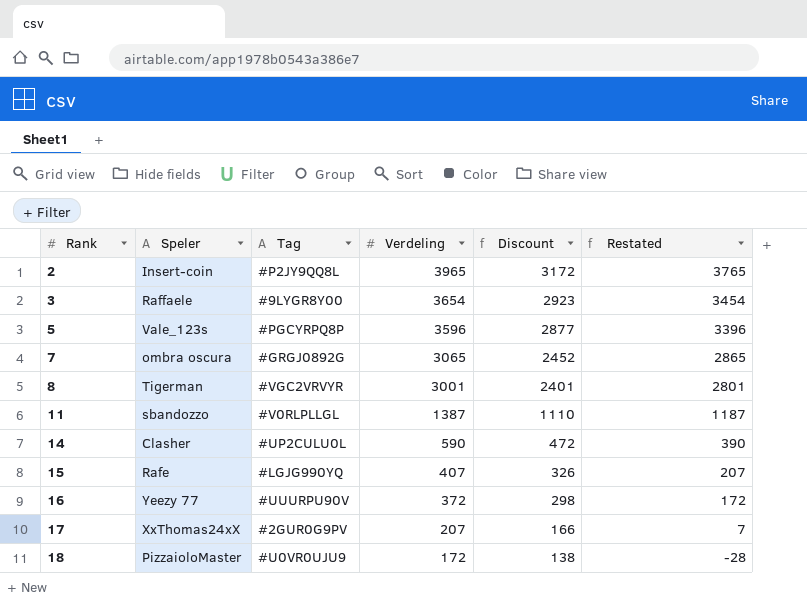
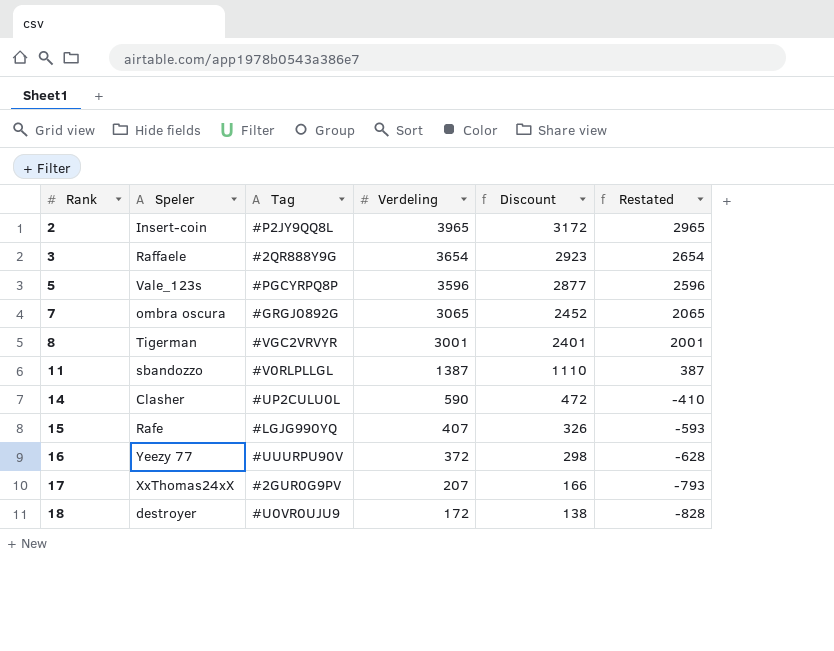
column Restated | formula: [Verdeling] - 200 -> [Verdeling] - 1000
3 | Tag: #9LYGR8Y00 -> #2QR888Y9G
18 | Speler: PizzaioloMaster -> destroyer

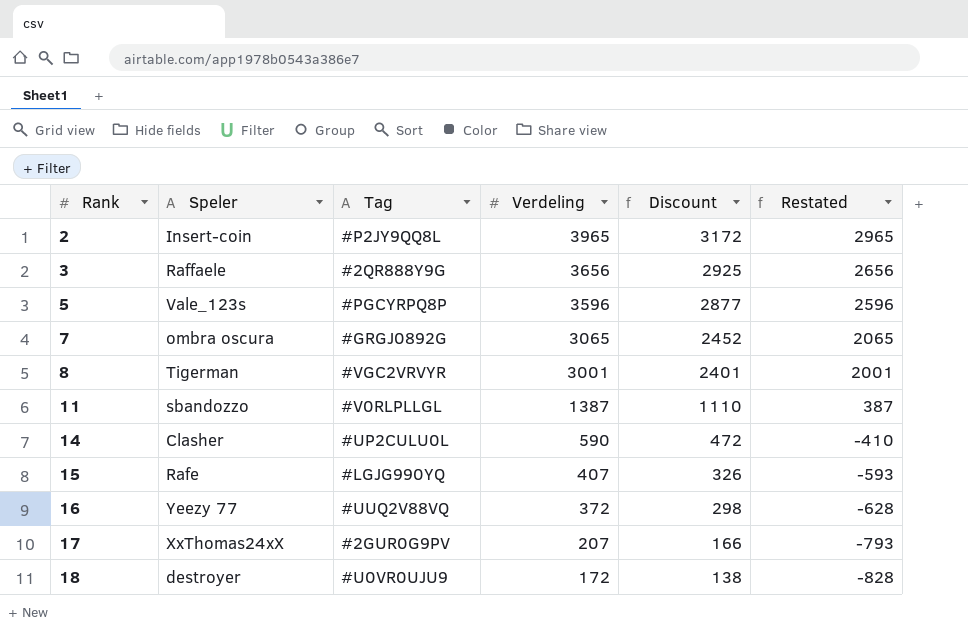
3 | Verdeling: 3654 -> 3656
3 | Discount: 2923 -> 2925
3 | Restated: 2654 -> 2656
16 | Tag: #UUURPU90V -> #UUQ2V88VQ

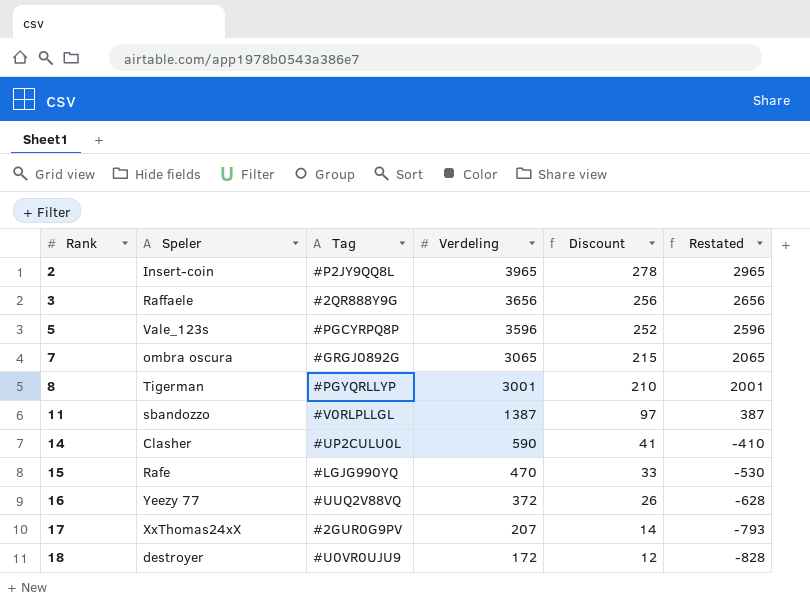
column Discount | formula: [Verdeling] * 0.8 -> [Verdeling] * 0.07
8 | Tag: #VGC2VRVYR -> #PGYQRLLYP
15 | Verdeling: 407 -> 470
15 | Restated: -593 -> -530

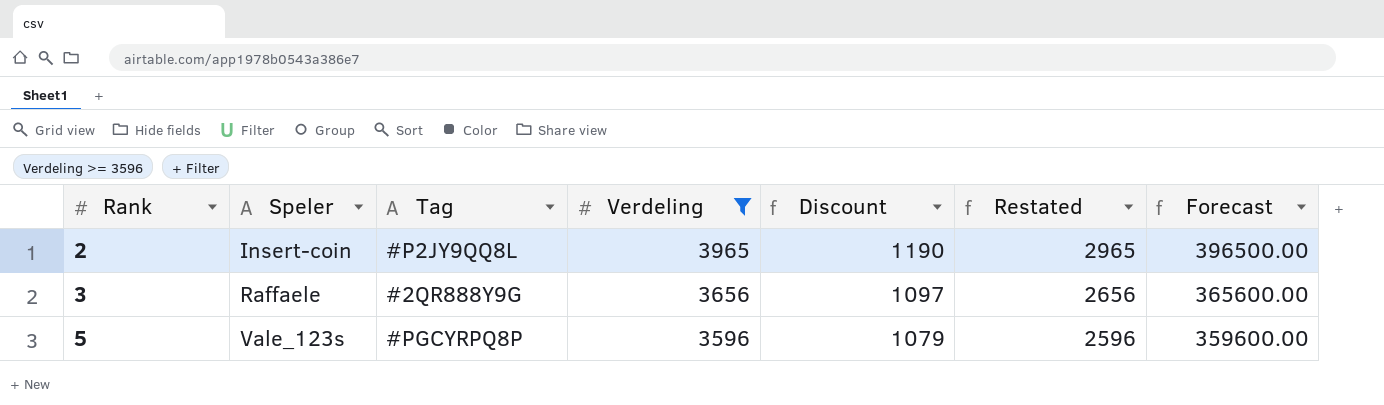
filter: none -> Verdeling >= 3596
column Discount | formula: [Verdeling] * 0.07 -> [Verdeling] * 0.3
column Forecast | formula: none -> [Verdeling] * 100

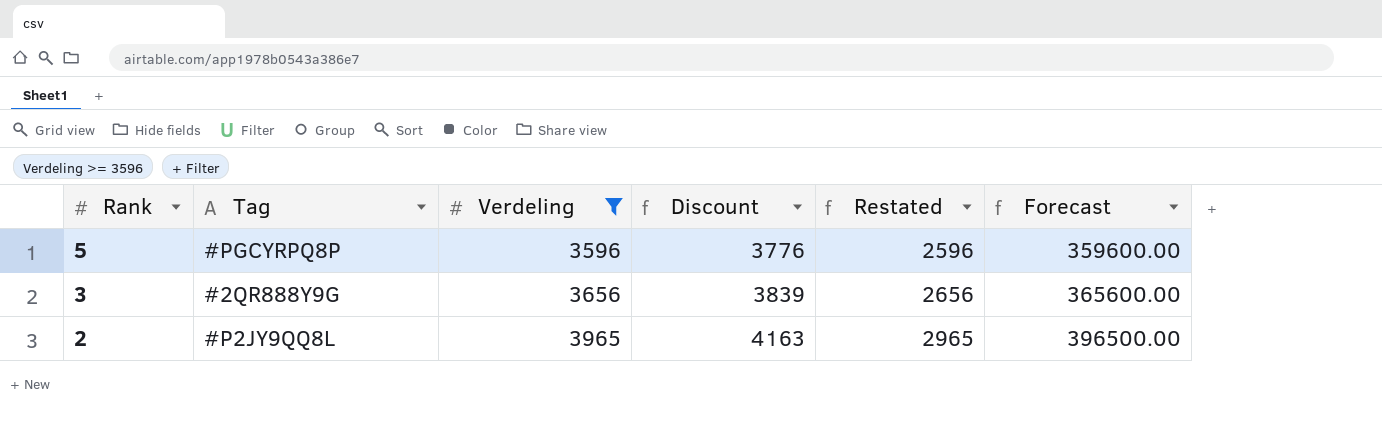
row order: Rank ascending -> Rank descending
column Speler | position: 2 -> none
column Discount | formula: [Verdeling] * 0.3 -> [Verdeling] * 1.05

